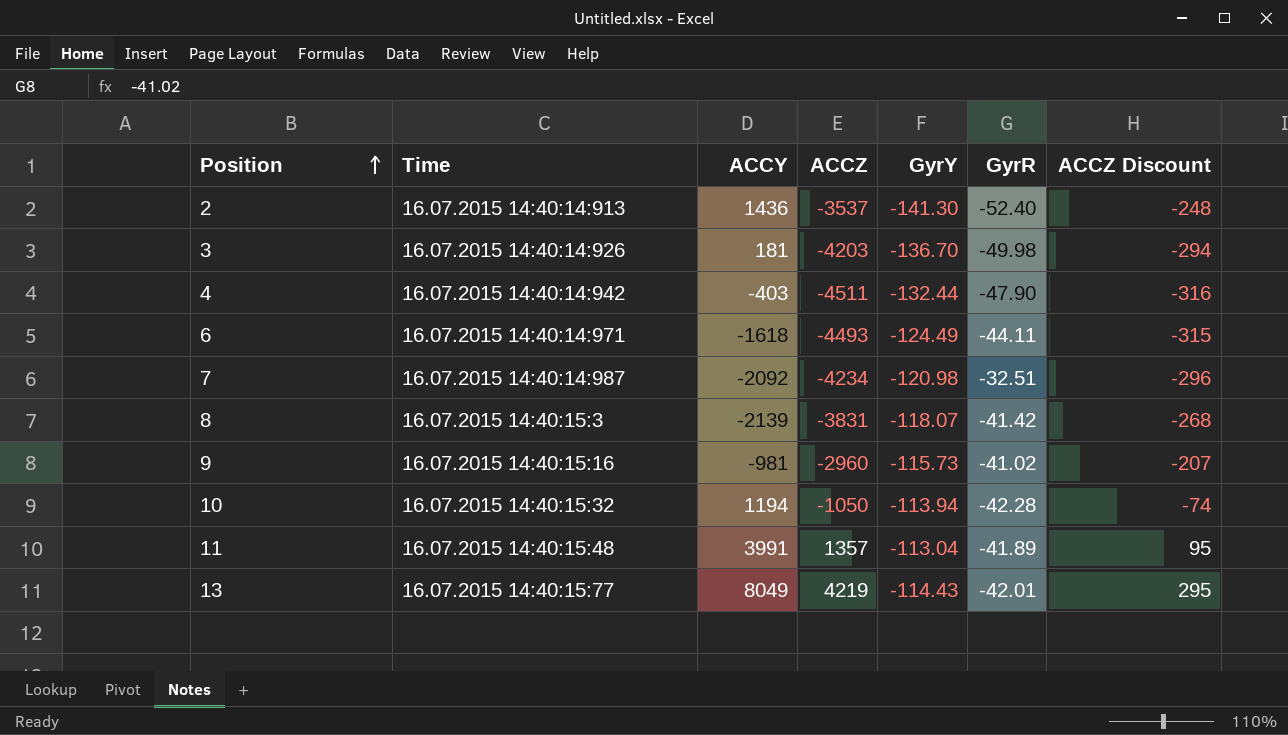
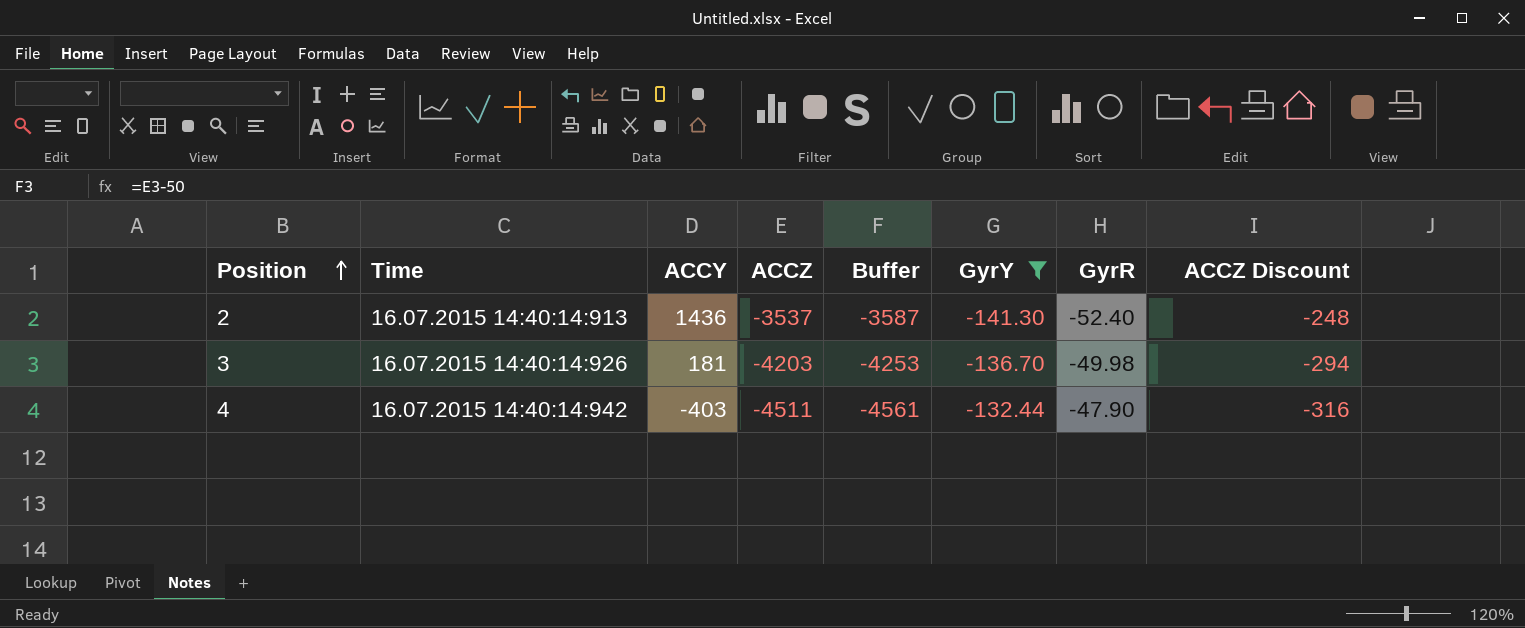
filter: none -> GyrY <= -132.44
column Buffer | formula: none -> [ACCZ] - 50

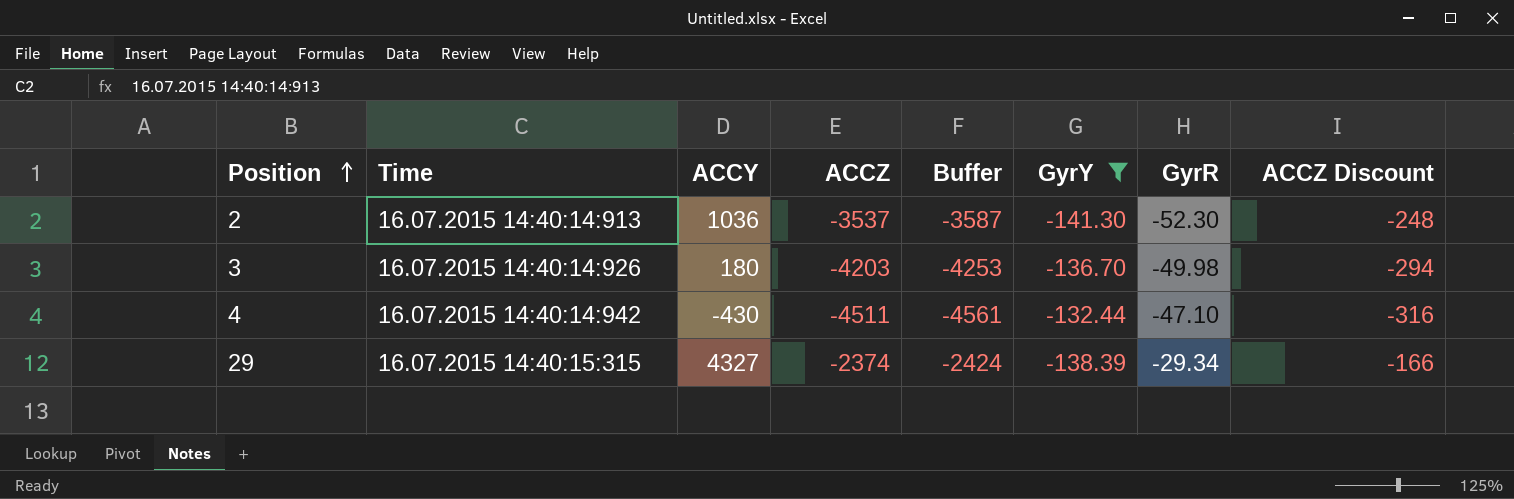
2 | ACCY: 1436 -> 1036
2 | GyrR: -52.40 -> -52.30
3 | ACCY: 181 -> 180
4 | ACCY: -403 -> -430
4 | GyrR: -47.90 -> -47.10
row 29: none -> 16.07.2015 14:40:15:315 | 4327 | -2374 | -2424 | -138.39 | -29.34 | -166

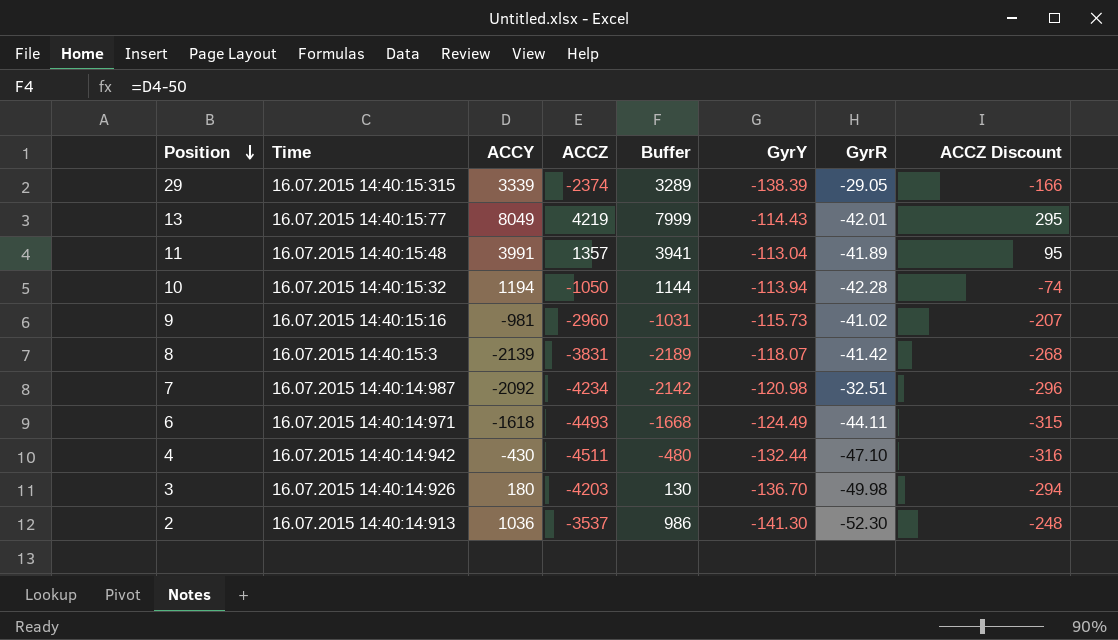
filter: GyrY <= -132.44 -> none
row order: Position ascending -> Position descending
column Buffer | formula: [ACCZ] - 50 -> [ACCY] - 50
29 | ACCY: 4327 -> 3339
29 | GyrR: -29.34 -> -29.05

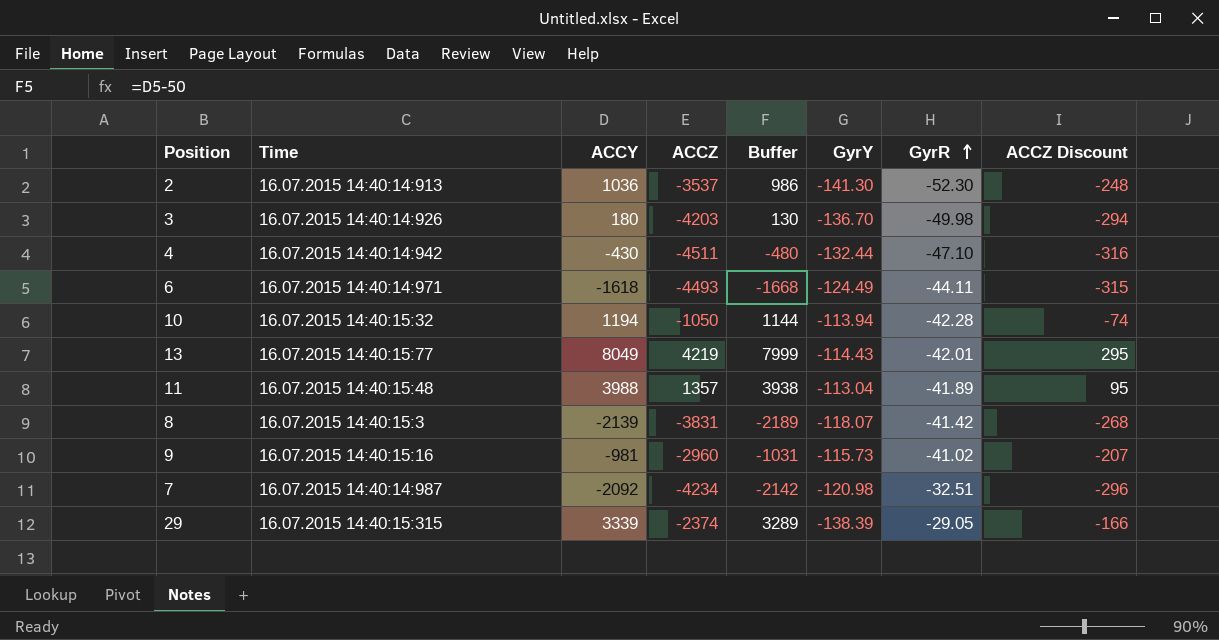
row order: Position descending -> GyrR ascending
11 | ACCY: 3991 -> 3988
11 | Buffer: 3941 -> 3938

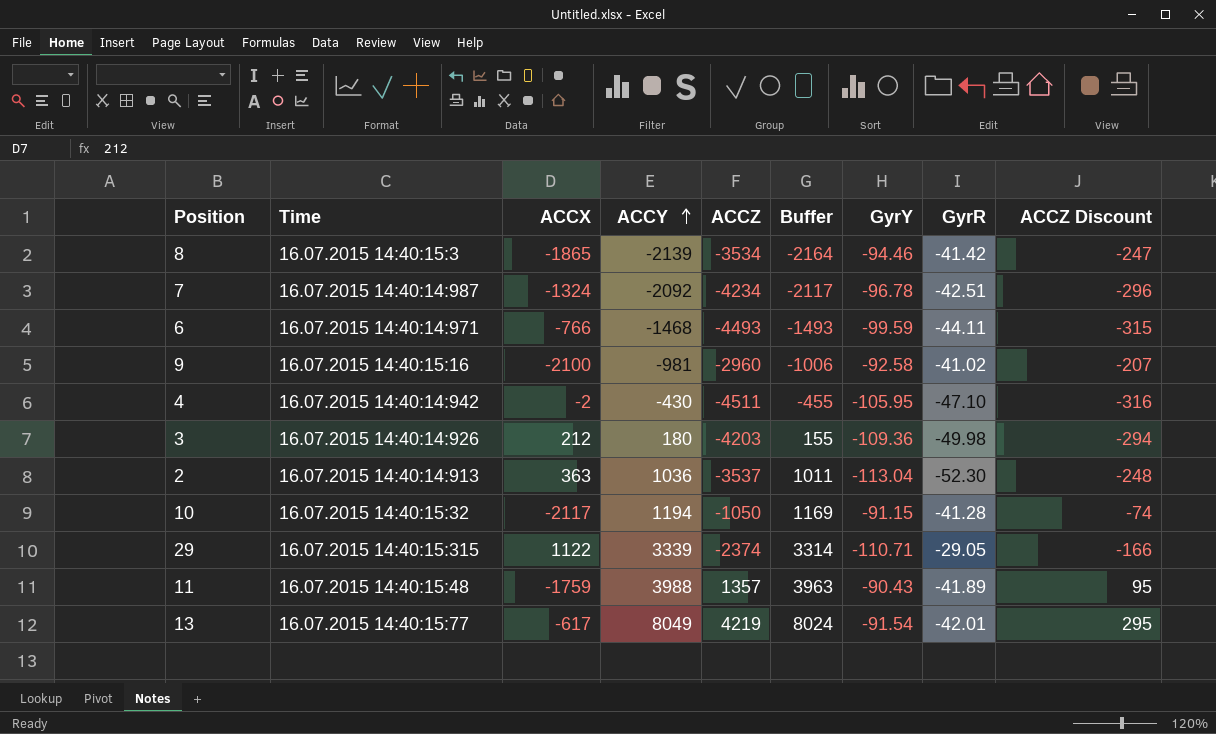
row order: GyrR ascending -> ACCY ascending
column ACCX | position: none -> 3
column Buffer | formula: [ACCY] - 50 -> [ACCY] - 25
8 | ACCZ: -3831 -> -3534
8 | GyrY: -118.07 -> -94.46
8 | ACCZ Discount: -268 -> -247
7 | GyrY: -120.98 -> -96.78
7 | GyrR: -32.51 -> -42.51
6 | ACCY: -1618 -> -1468
6 | GyrY: -124.49 -> -99.59
9 | GyrY: -115.73 -> -92.58
4 | GyrY: -132.44 -> -105.95
3 | GyrY: -136.70 -> -109.36
2 | GyrY: -141.30 -> -113.04
10 | GyrY: -113.94 -> -91.15
10 | GyrR: -42.28 -> -41.28
29 | GyrY: -138.39 -> -110.71
11 | GyrY: -113.04 -> -90.43
13 | GyrY: -114.43 -> -91.54

